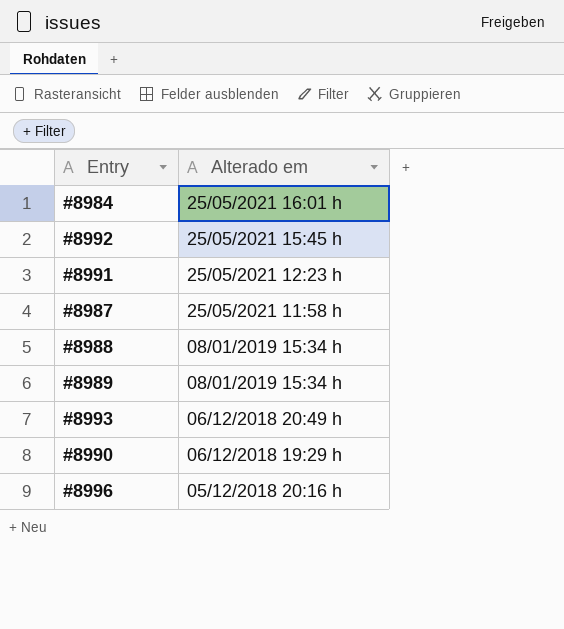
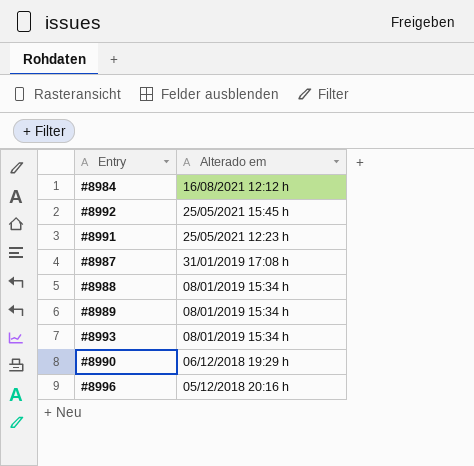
#8984 | Alterado em: 25/05/2021 16:01 h -> 16/08/2021 12:12 h
#8987 | Alterado em: 25/05/2021 11:58 h -> 31/01/2019 17:08 h
#8993 | Alterado em: 06/12/2018 20:49 h -> 08/01/2019 15:34 h

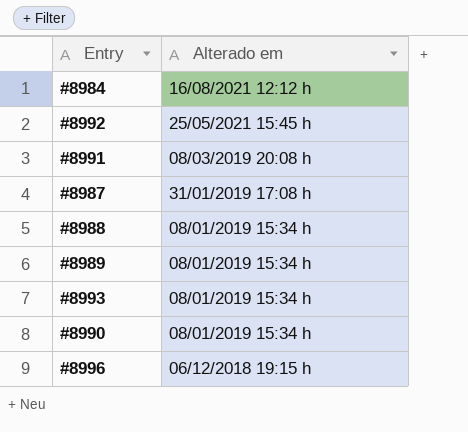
#8991 | Alterado em: 25/05/2021 12:23 h -> 08/03/2019 20:08 h
#8990 | Alterado em: 06/12/2018 19:29 h -> 08/01/2019 15:34 h
#8996 | Alterado em: 05/12/2018 20:16 h -> 06/12/2018 19:15 h

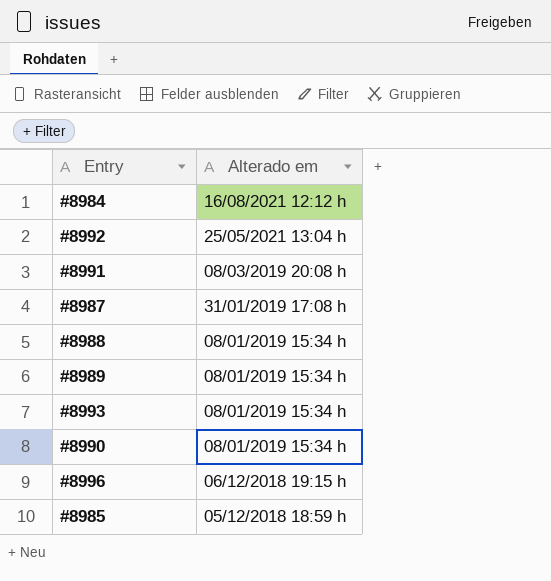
#8992 | Alterado em: 25/05/2021 15:45 h -> 25/05/2021 13:04 h
row #8985: none -> 05/12/2018 18:59 h

